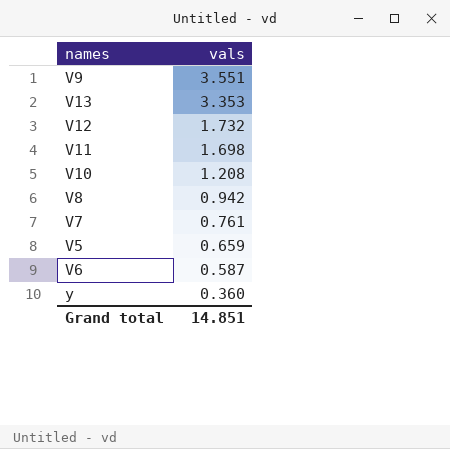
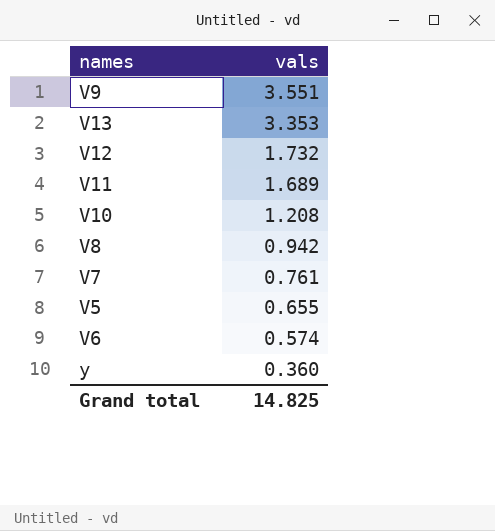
V11 | vals: 1.698 -> 1.689
V5 | vals: 0.659 -> 0.655
V6 | vals: 0.587 -> 0.574
Grand total | vals: 14.851 -> 14.825

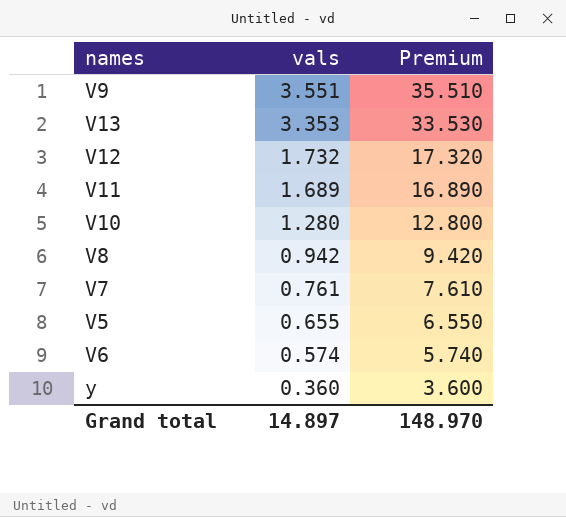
column Premium | formula: none -> [vals] * 10
V10 | vals: 1.208 -> 1.280
Grand total | vals: 14.825 -> 14.897

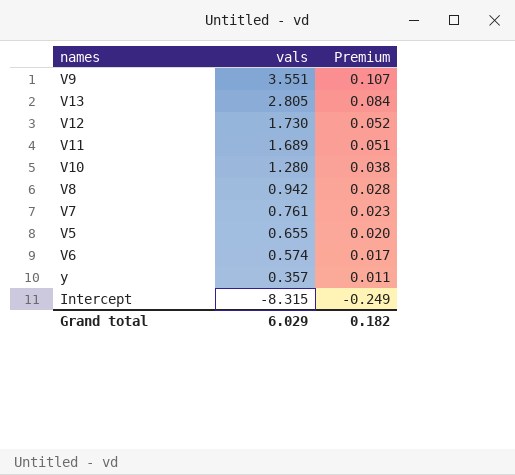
column Premium | formula: [vals] * 10 -> [vals] * 0.03
V13 | vals: 3.353 -> 2.805
V12 | vals: 1.732 -> 1.730
y | vals: 0.360 -> 0.357
row Intercept: none -> -8.315 | -0.249
Grand total | vals: 14.897 -> 6.029
Grand total | Premium: 148.970 -> 0.182

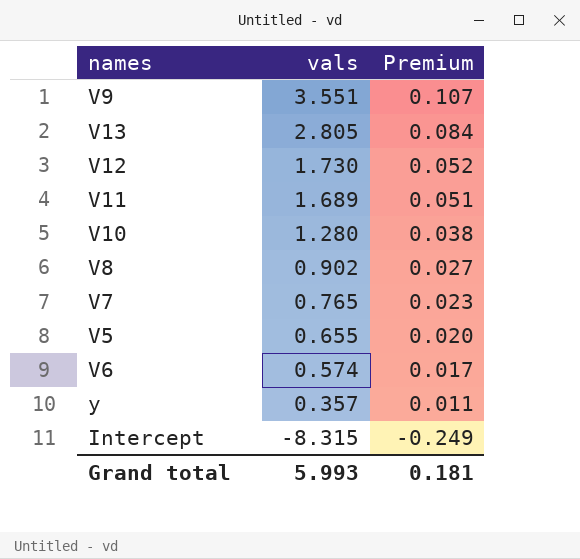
V8 | vals: 0.942 -> 0.902
V8 | Premium: 0.028 -> 0.027
V7 | vals: 0.761 -> 0.765
Grand total | vals: 6.029 -> 5.993
Grand total | Premium: 0.182 -> 0.181

